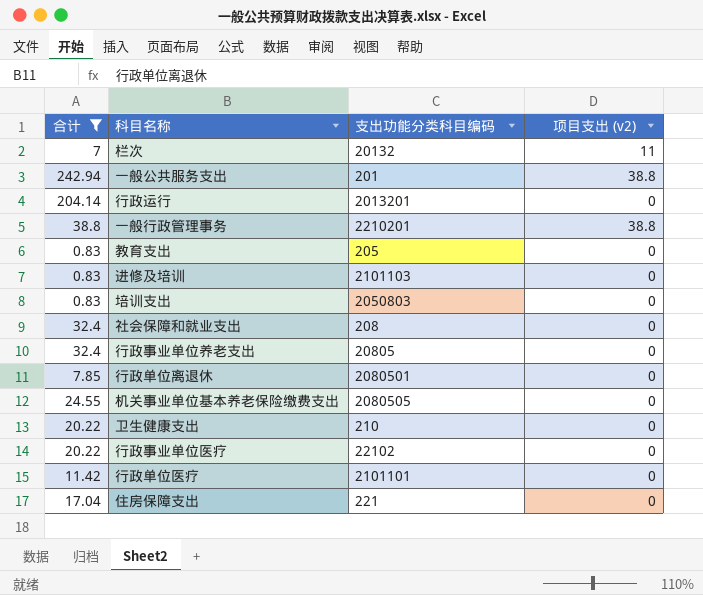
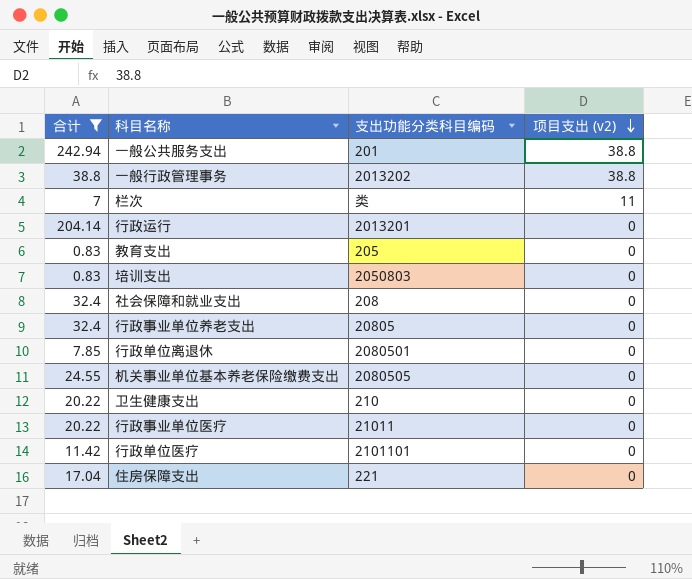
row order: none -> 项目支出 (v2) descending
row 进修及培训: 0.83 | 2101103 | 0 -> none
一般行政管理事务 | 支出功能分类科目编码: 2210201 -> 2013202
栏次 | 支出功能分类科目编码: 20132 -> 类
行政事业单位医疗 | 支出功能分类科目编码: 22102 -> 21011

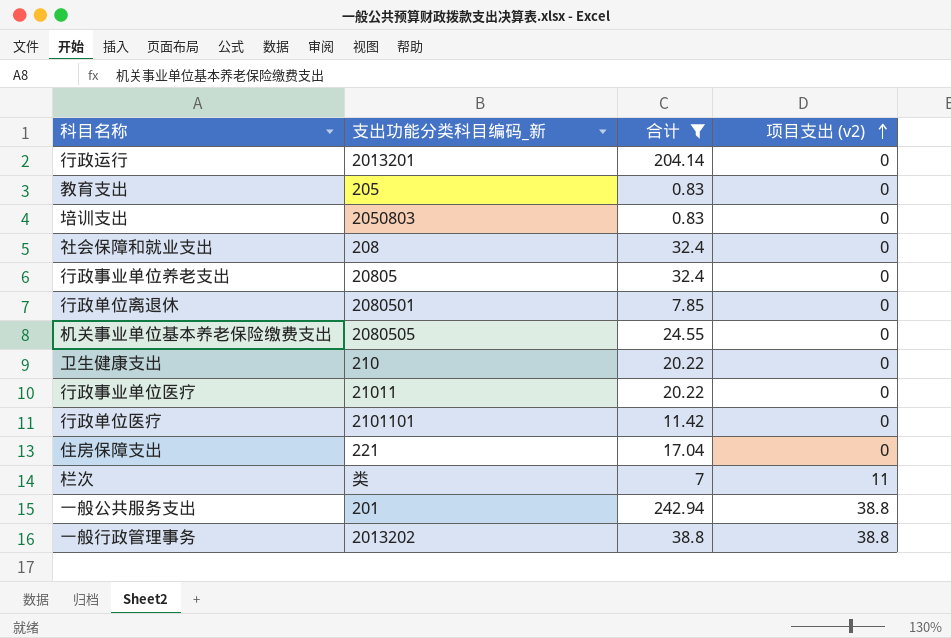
row order: 项目支出 (v2) descending -> 项目支出 (v2) ascending
column name: 支出功能分类科目编码 -> 支出功能分类科目编码_新
column 合计 | position: 1 -> 3

